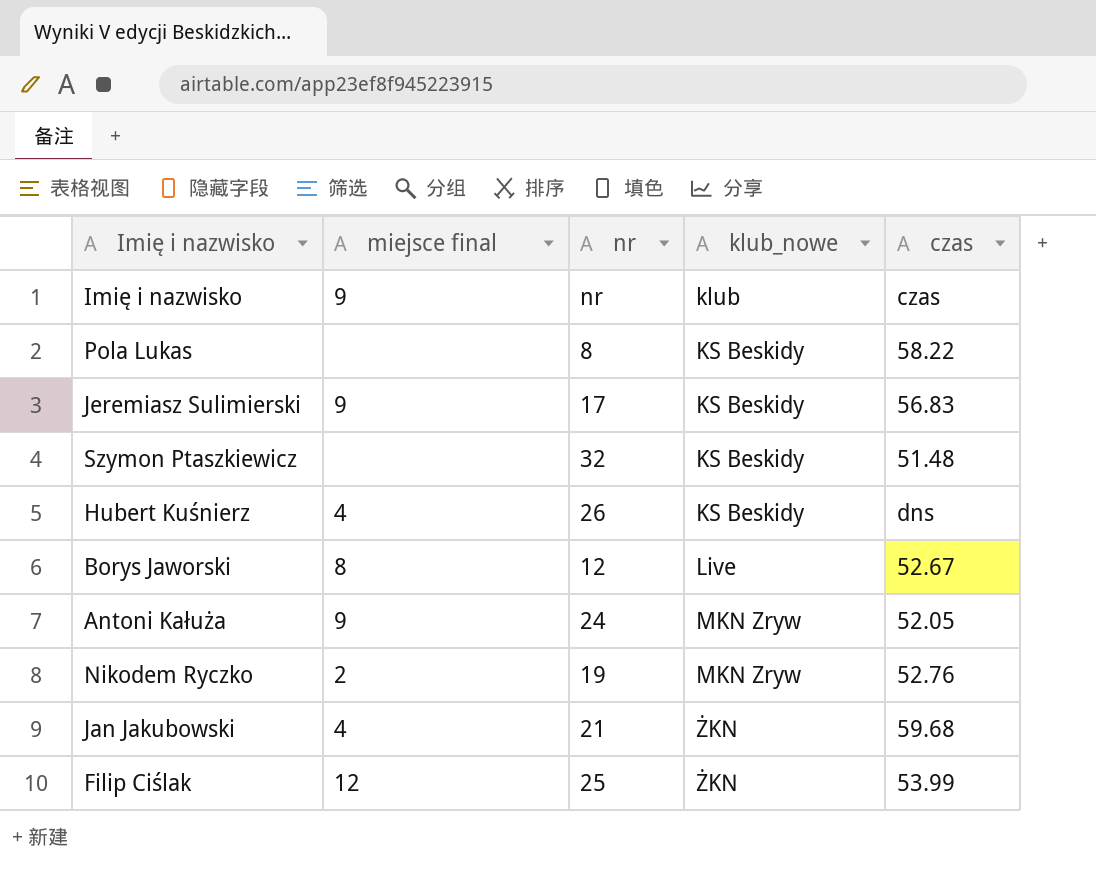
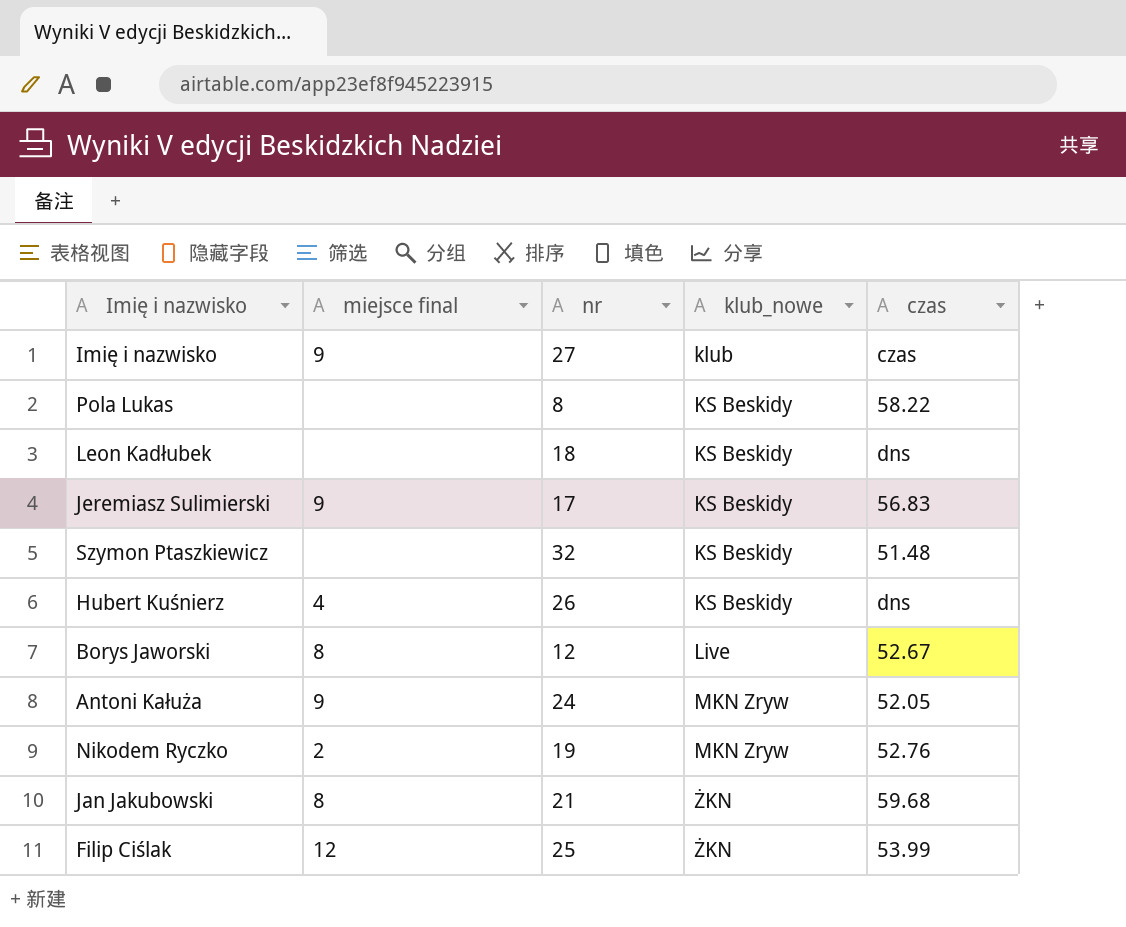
Imię i nazwisko | nr: nr -> 27
row Leon Kadłubek: none -> none | 18 | KS Beskidy | dns
Jan Jakubowski | miejsce final: 4 -> 8

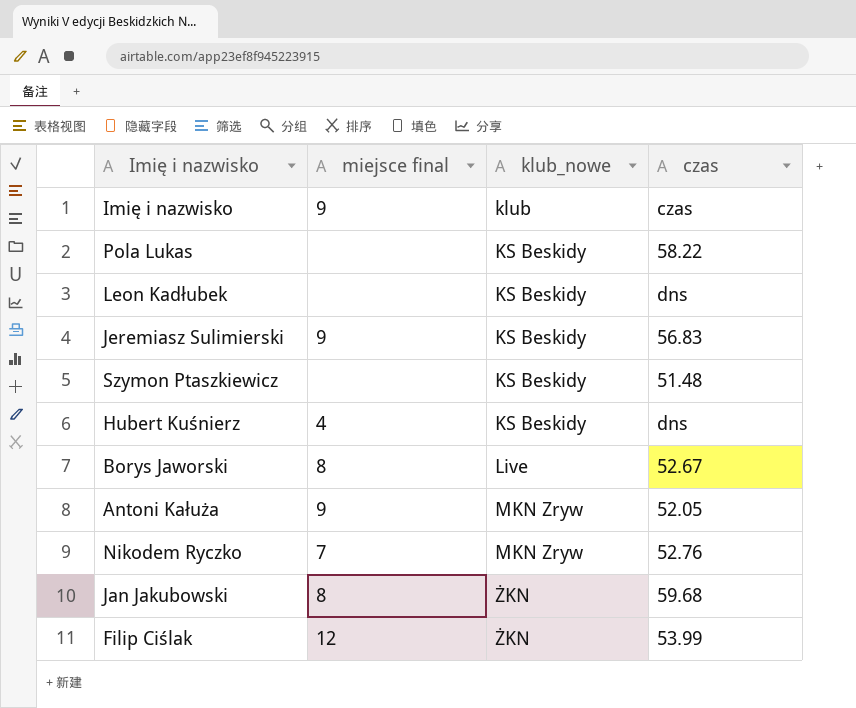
column nr | position: 3 -> none
Nikodem Ryczko | miejsce final: 2 -> 7

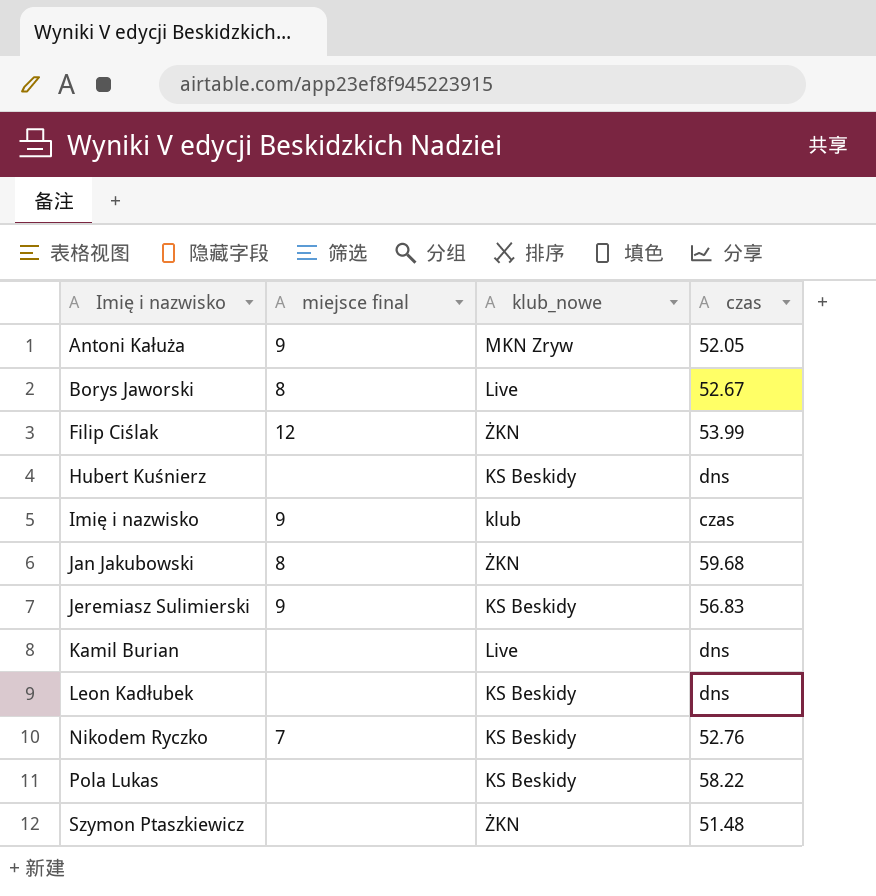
row order: klub_nowe ascending -> Imię i nazwisko ascending
Hubert Kuśnierz | miejsce final: 4 -> none
row Kamil Burian: none -> none | Live | dns
Nikodem Ryczko | klub_nowe: MKN Zryw -> KS Beskidy
Szymon Ptaszkiewicz | klub_nowe: KS Beskidy -> ŻKN

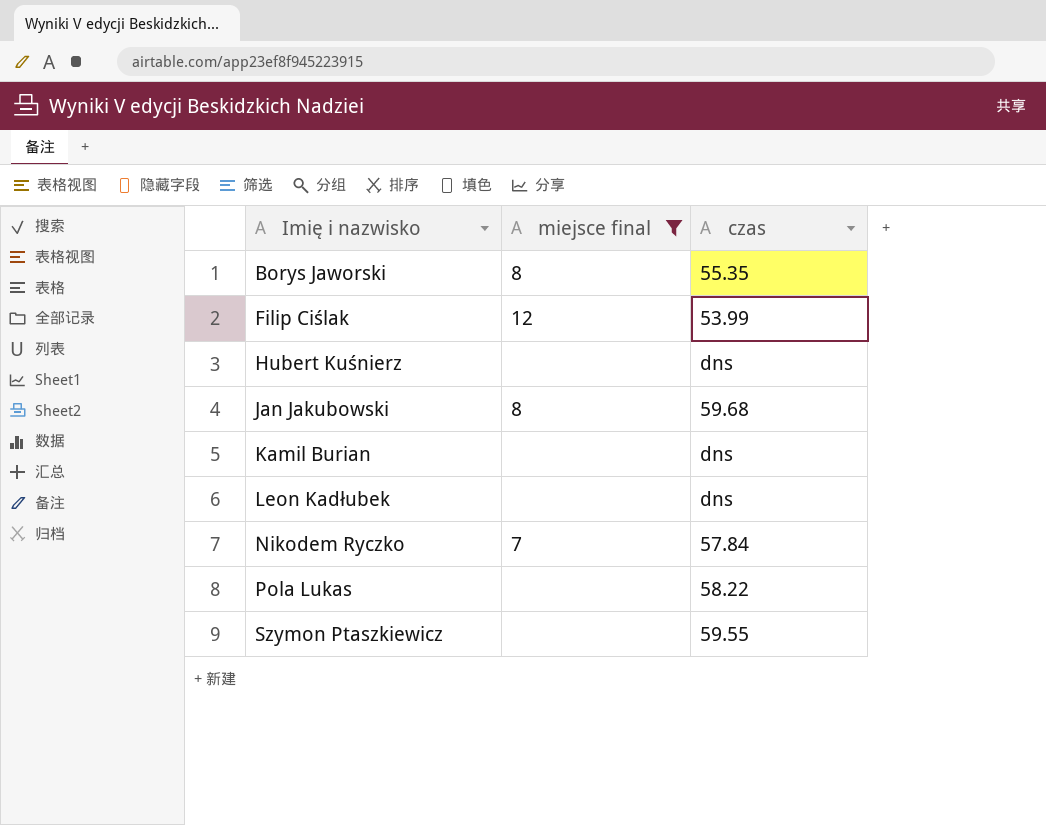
filter: none -> miejsce final != 9
column klub_nowe | position: 3 -> none
Borys Jaworski | czas: 52.67 -> 55.35
Nikodem Ryczko | czas: 52.76 -> 57.84
Szymon Ptaszkiewicz | czas: 51.48 -> 59.55

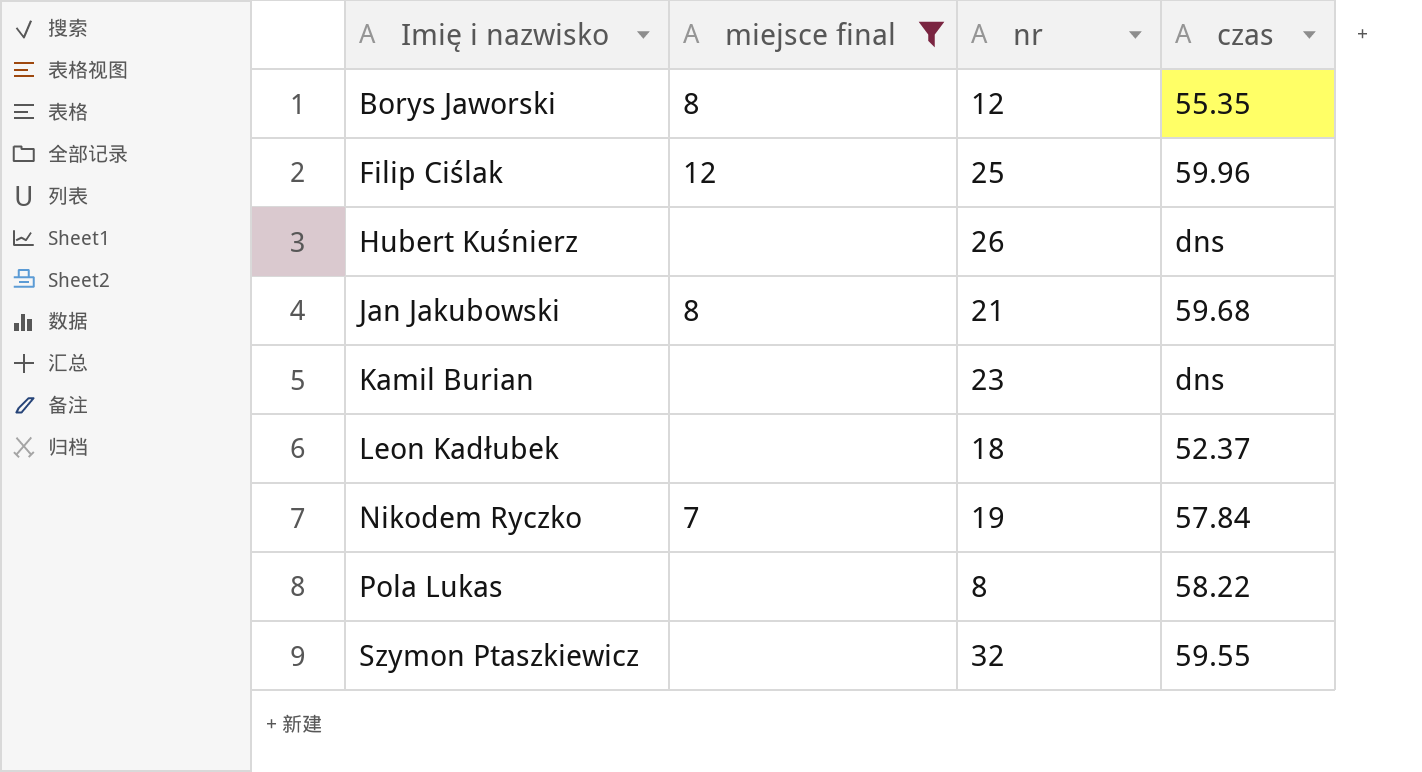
column nr | position: none -> 3
Filip Ciślak | czas: 53.99 -> 59.96
Leon Kadłubek | czas: dns -> 52.37

